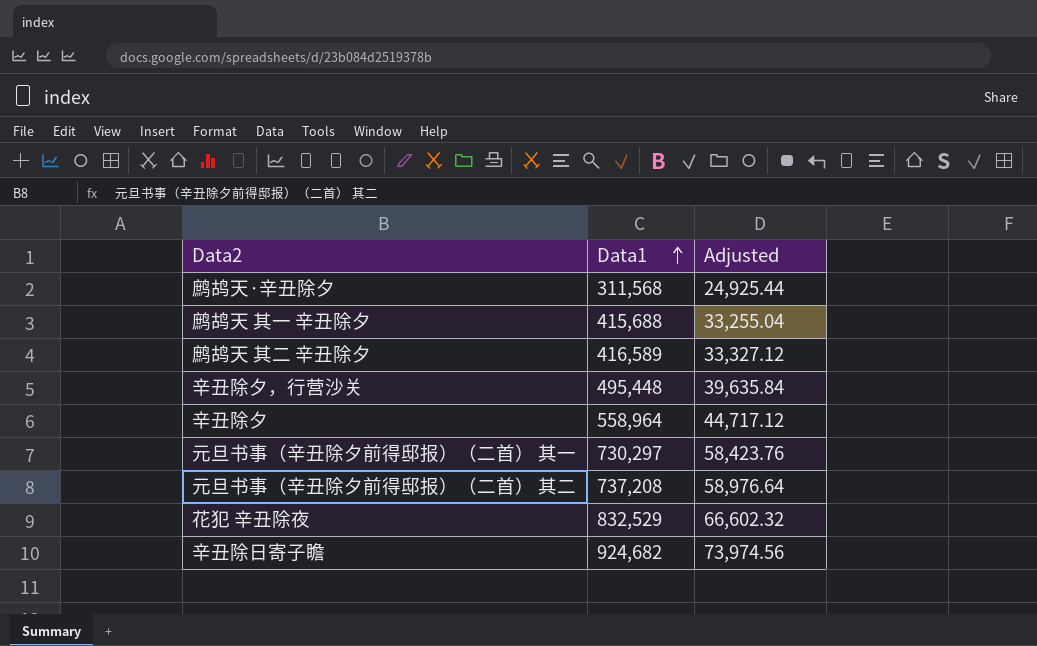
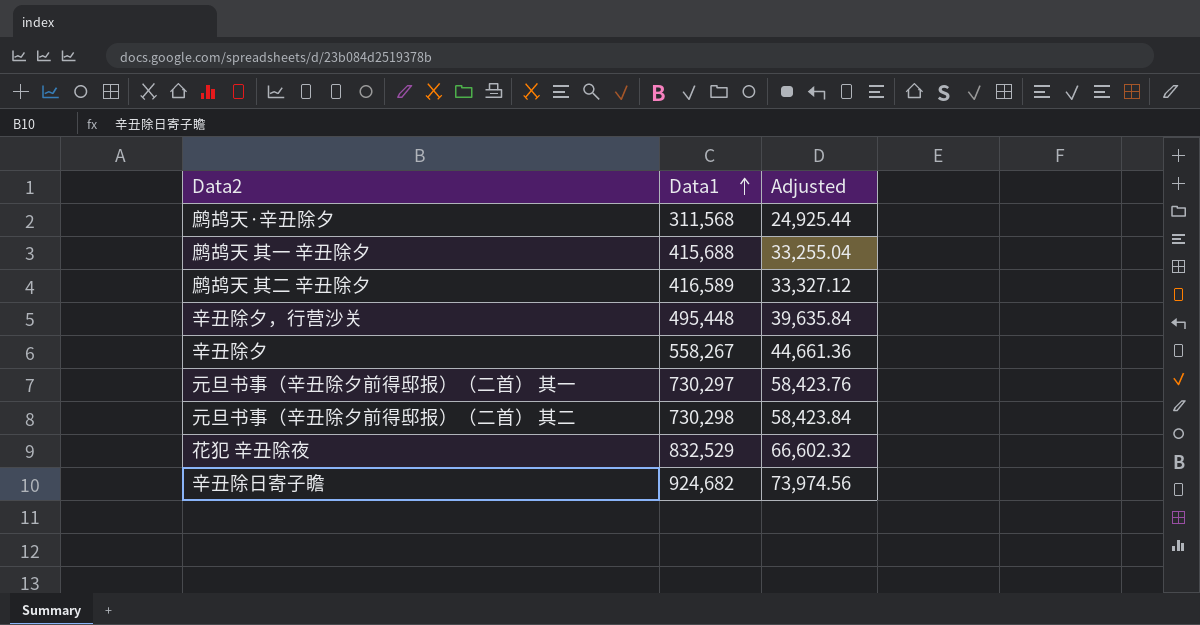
辛丑除夕 | Data1: 558,964 -> 558,267
辛丑除夕 | Adjusted: 44,717.12 -> 44,661.36
元旦书事（辛丑除夕前得邸报）（二首） 其二 | Data1: 737,208 -> 730,298
元旦书事（辛丑除夕前得邸报）（二首） 其二 | Adjusted: 58,976.64 -> 58,423.84

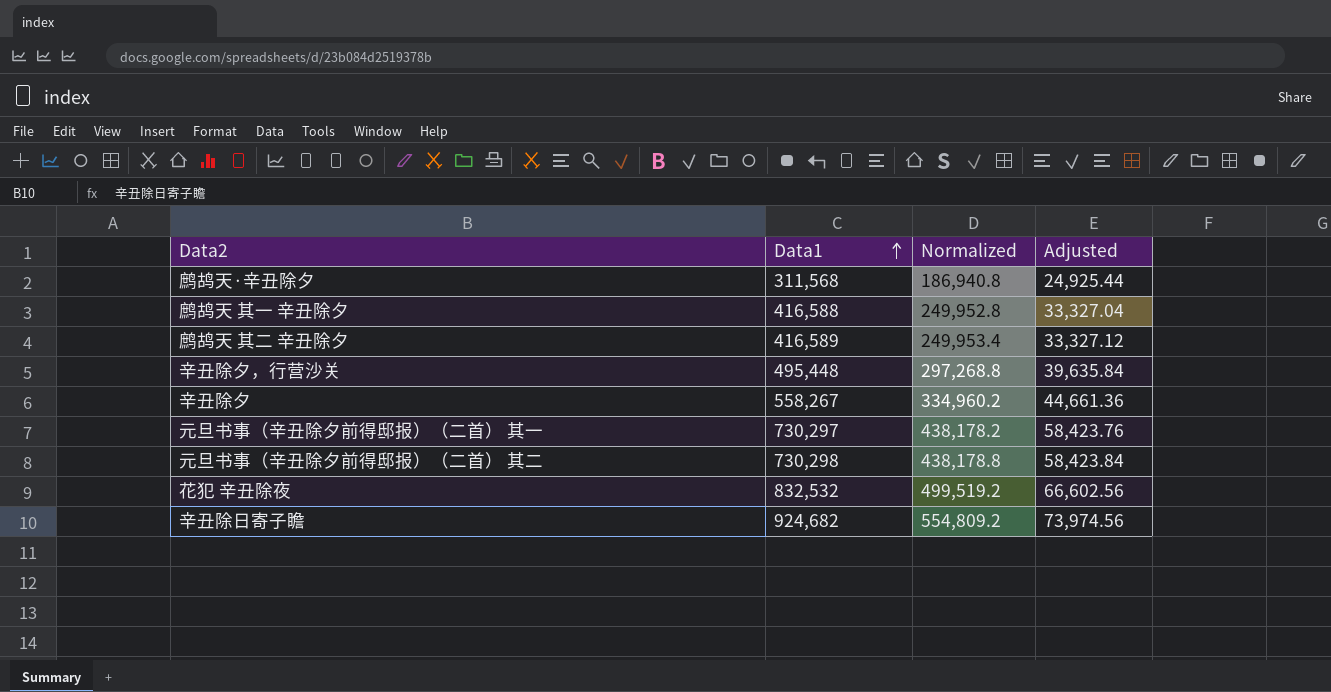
column Normalized | formula: none -> [Data1] * 0.6
鹧鸪天 其一 辛丑除夕 | Data1: 415,688 -> 416,588
鹧鸪天 其一 辛丑除夕 | Adjusted: 33,255.04 -> 33,327.04
花犯 辛丑除夜 | Data1: 832,529 -> 832,532
花犯 辛丑除夜 | Adjusted: 66,602.32 -> 66,602.56

